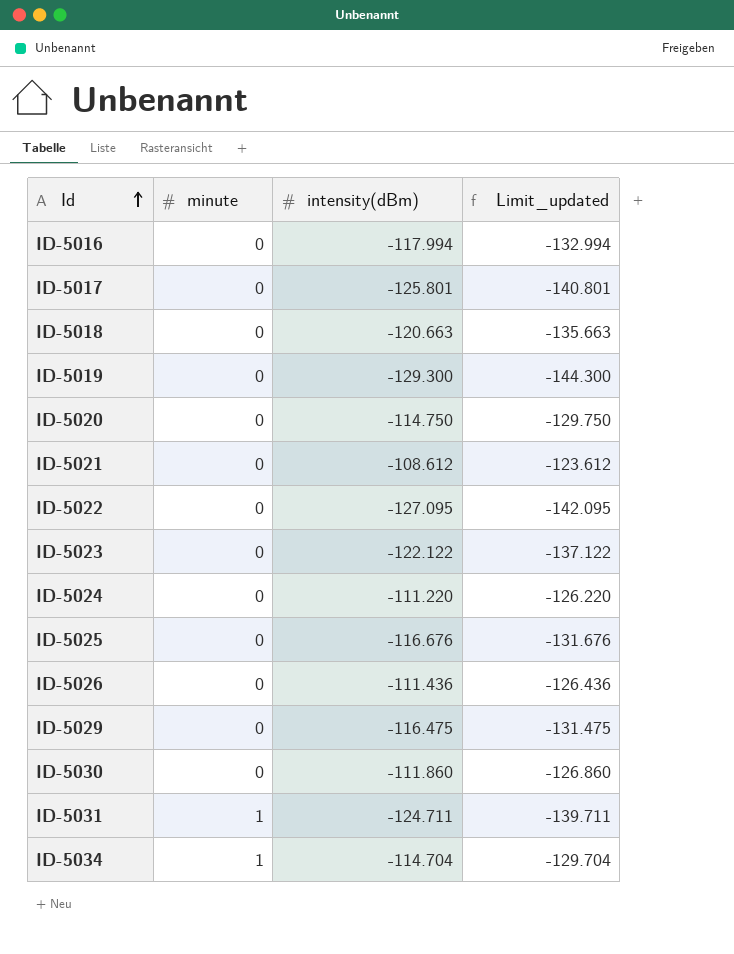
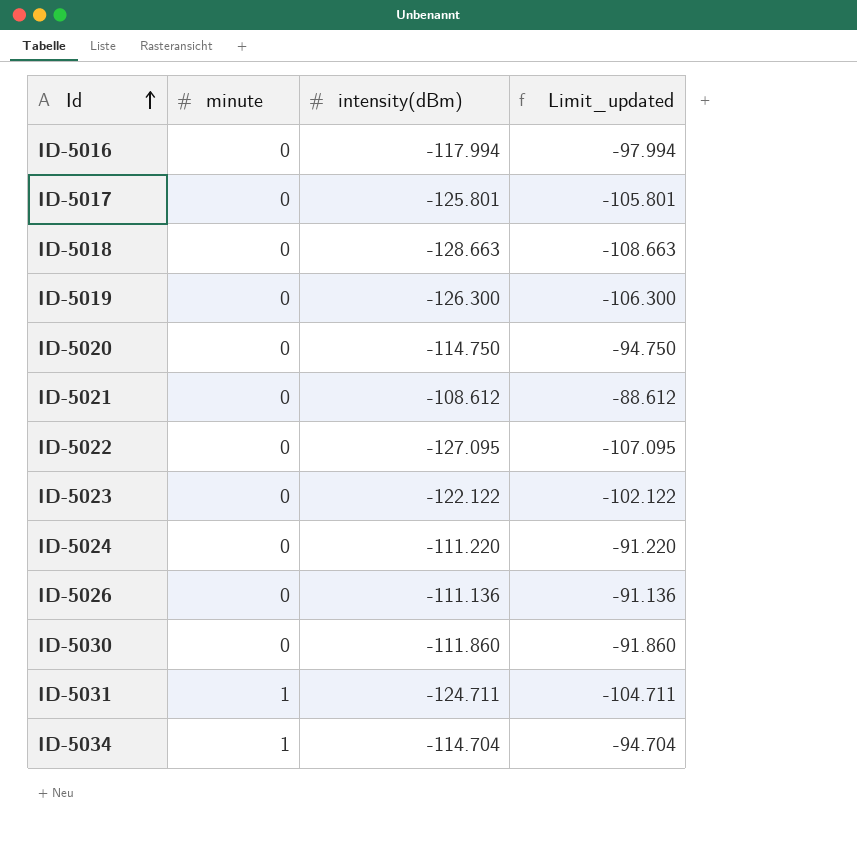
column Limit_updated | formula: [intensity(dBm)] - 15 -> [intensity(dBm)] + 20
row ID-5025: 0 | -116.676 | -131.676 -> none
row ID-5029: 0 | -116.475 | -131.475 -> none
ID-5018 | intensity(dBm): -120.663 -> -128.663
ID-5019 | intensity(dBm): -129.300 -> -126.300
ID-5026 | intensity(dBm): -111.436 -> -111.136

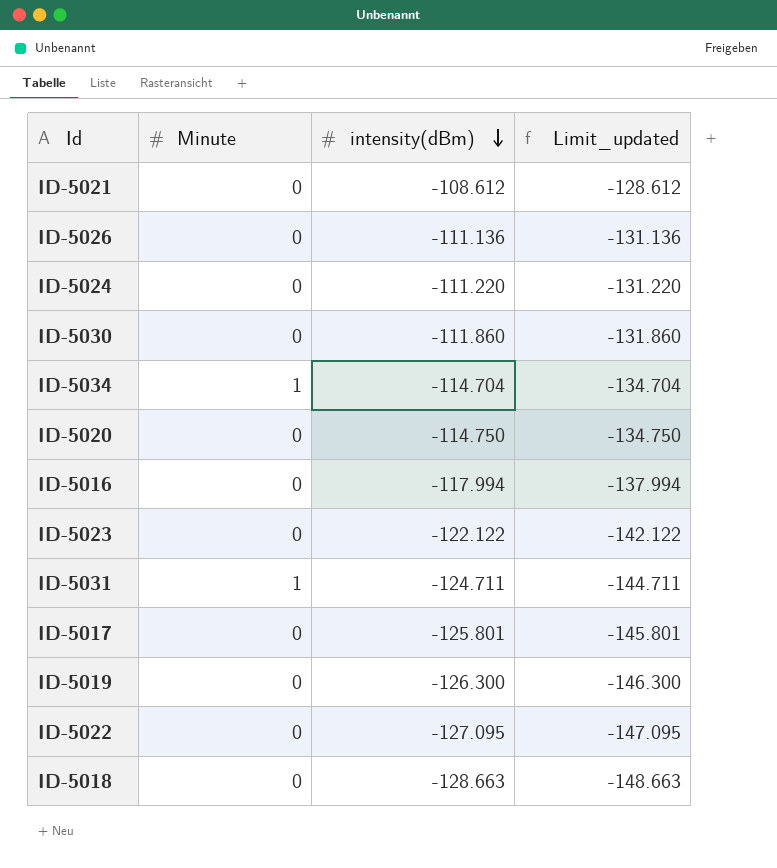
row order: Id ascending -> intensity(dBm) descending
column name: minute -> Minute
column Limit_updated | formula: [intensity(dBm)] + 20 -> [intensity(dBm)] - 20

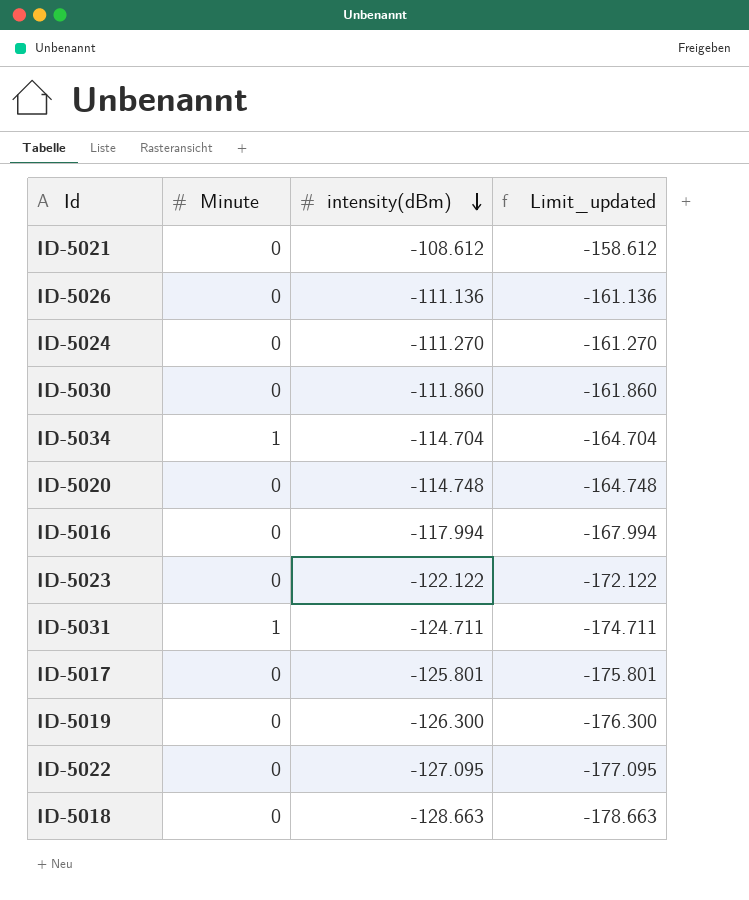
column Limit_updated | formula: [intensity(dBm)] - 20 -> [intensity(dBm)] - 50
ID-5024 | intensity(dBm): -111.220 -> -111.270
ID-5020 | intensity(dBm): -114.750 -> -114.748

